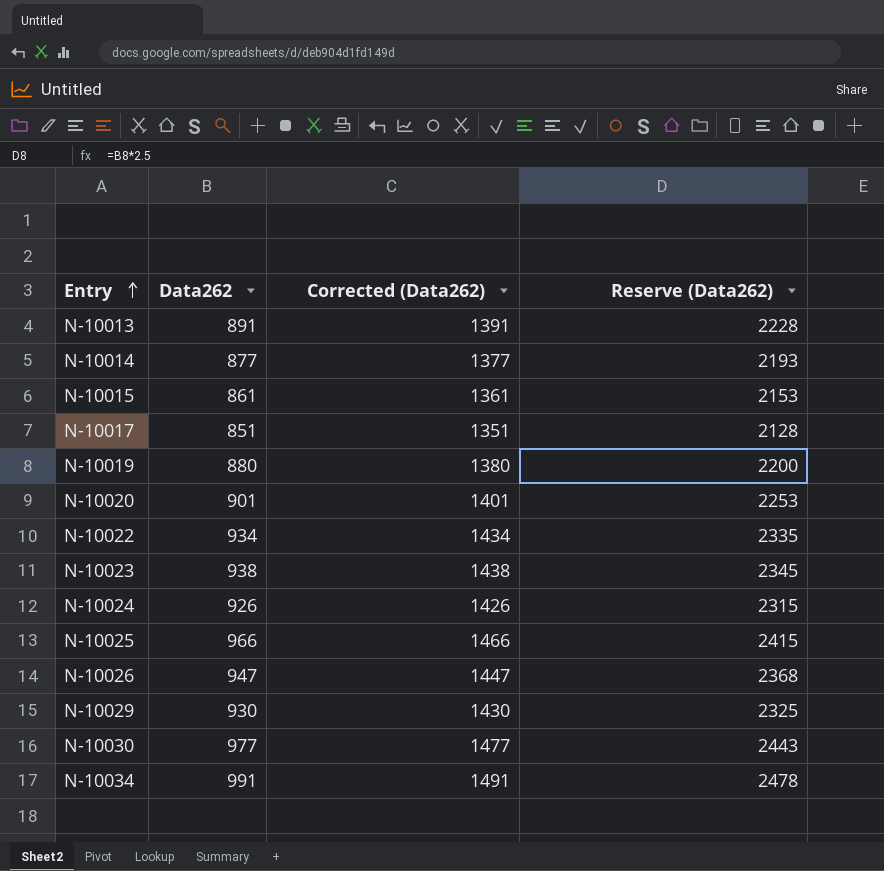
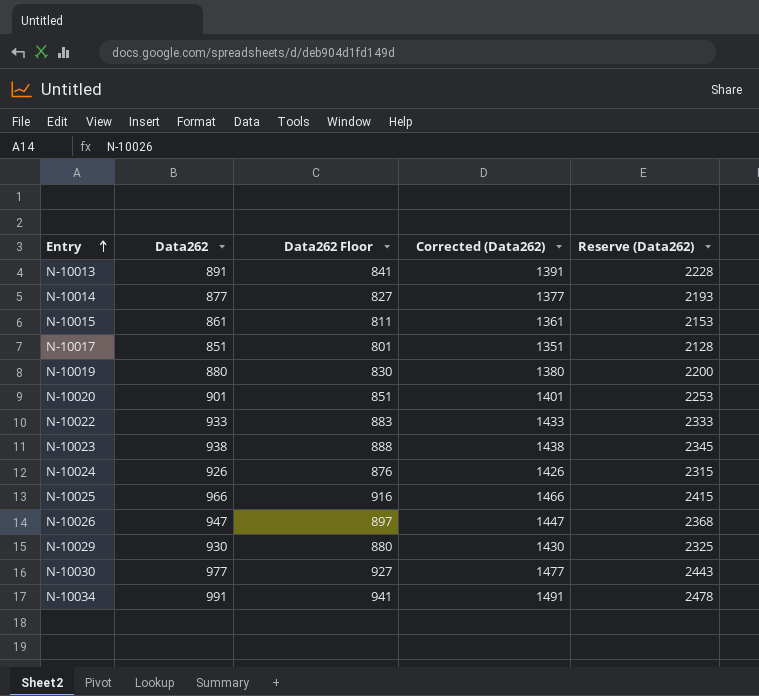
column Data262 Floor | formula: none -> [Data262] - 50
N-10022 | Data262: 934 -> 933
N-10022 | Corrected (Data262): 1434 -> 1433
N-10022 | Reserve (Data262): 2335 -> 2333

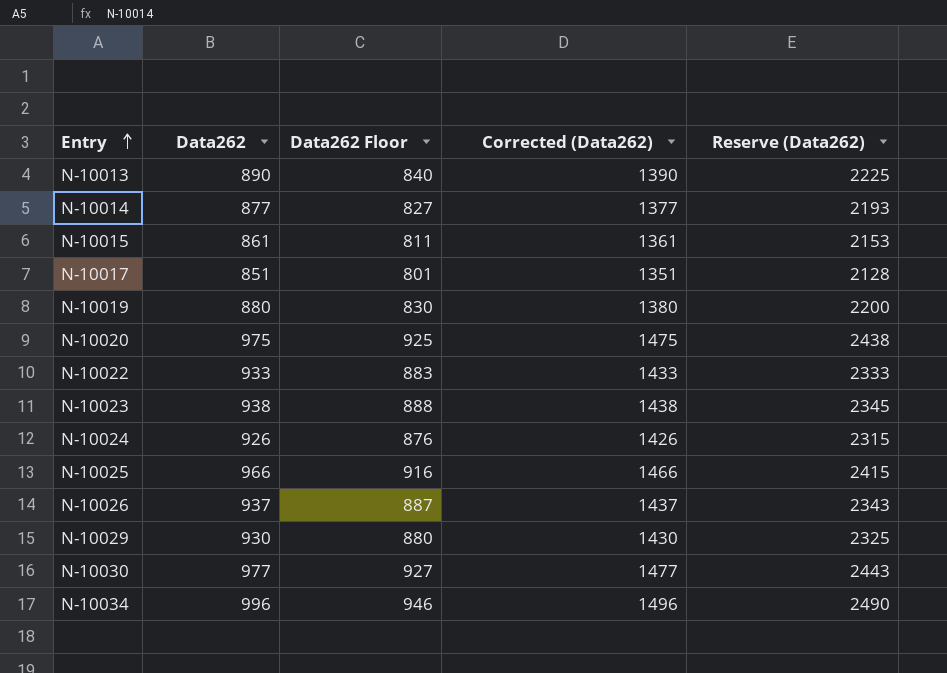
N-10013 | Data262: 891 -> 890
N-10013 | Data262 Floor: 841 -> 840
N-10013 | Corrected (Data262): 1391 -> 1390
N-10013 | Reserve (Data262): 2228 -> 2225
N-10020 | Data262: 901 -> 975
N-10020 | Data262 Floor: 851 -> 925
N-10020 | Corrected (Data262): 1401 -> 1475
N-10020 | Reserve (Data262): 2253 -> 2438
N-10026 | Data262: 947 -> 937
N-10026 | Data262 Floor: 897 -> 887
N-10026 | Corrected (Data262): 1447 -> 1437
N-10026 | Reserve (Data262): 2368 -> 2343
N-10034 | Data262: 991 -> 996
N-10034 | Data262 Floor: 941 -> 946
N-10034 | Corrected (Data262): 1491 -> 1496
N-10034 | Reserve (Data262): 2478 -> 2490

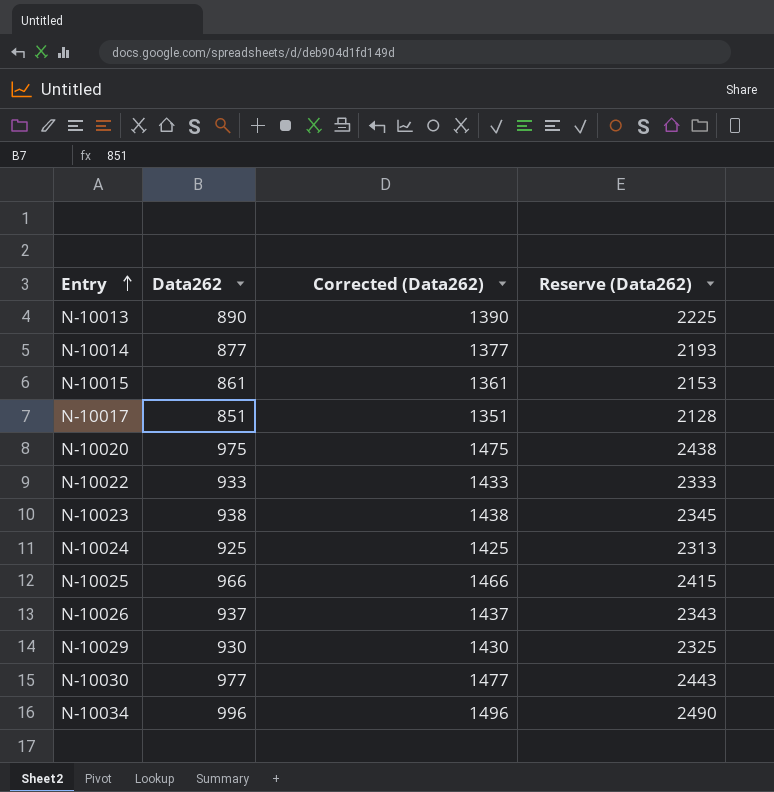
column Data262 Floor | formula: [Data262] - 50 -> none
row N-10019: 880 | 830 | 1380 | 2200 -> none
N-10024 | Data262: 926 -> 925
N-10024 | Corrected (Data262): 1426 -> 1425
N-10024 | Reserve (Data262): 2315 -> 2313

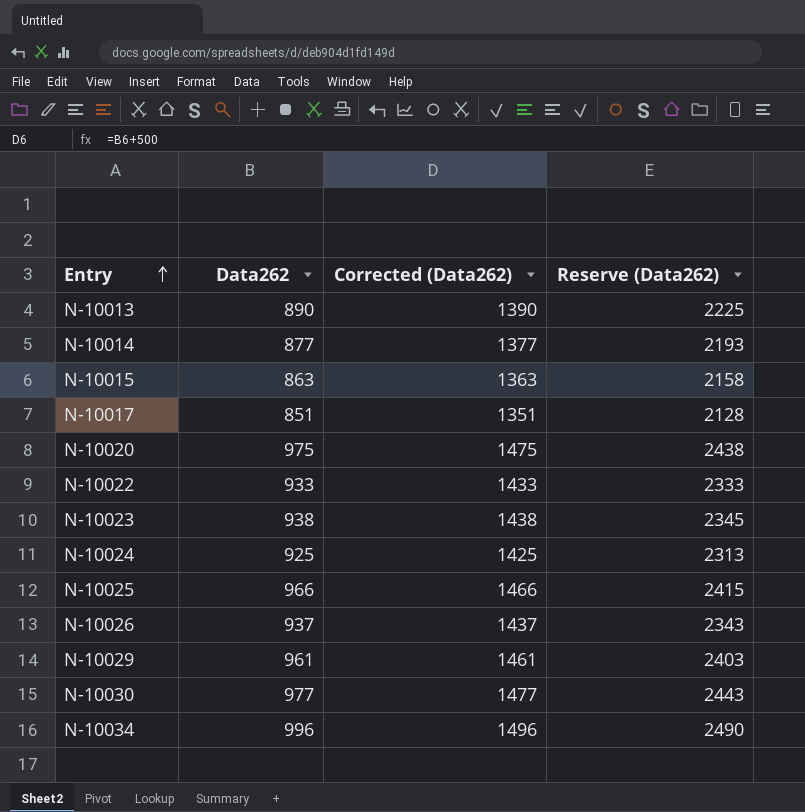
N-10015 | Data262: 861 -> 863
N-10015 | Corrected (Data262): 1361 -> 1363
N-10015 | Reserve (Data262): 2153 -> 2158
N-10029 | Data262: 930 -> 961
N-10029 | Corrected (Data262): 1430 -> 1461
N-10029 | Reserve (Data262): 2325 -> 2403

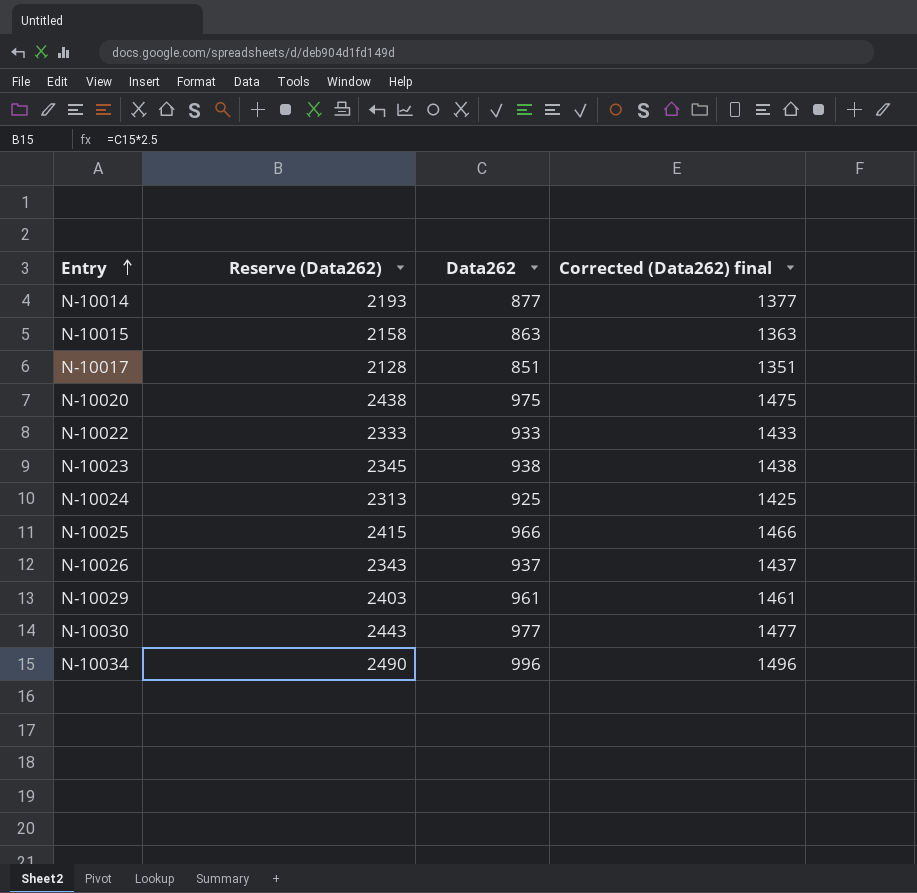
column Reserve (Data262) | position: 4 -> 2
column name: Corrected (Data262) -> Corrected (Data262) final
row N-10013: 890 | 1390 | 2225 -> none

